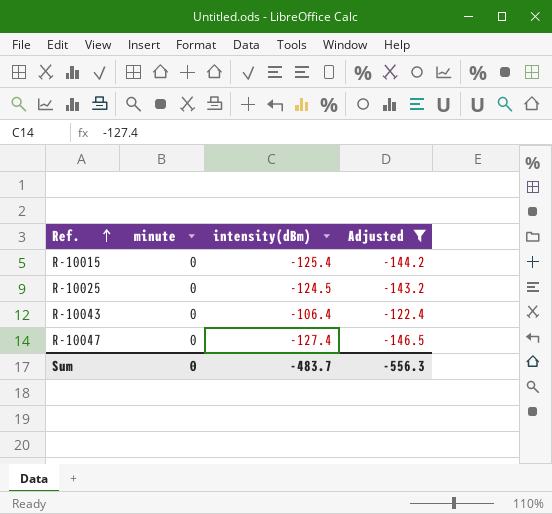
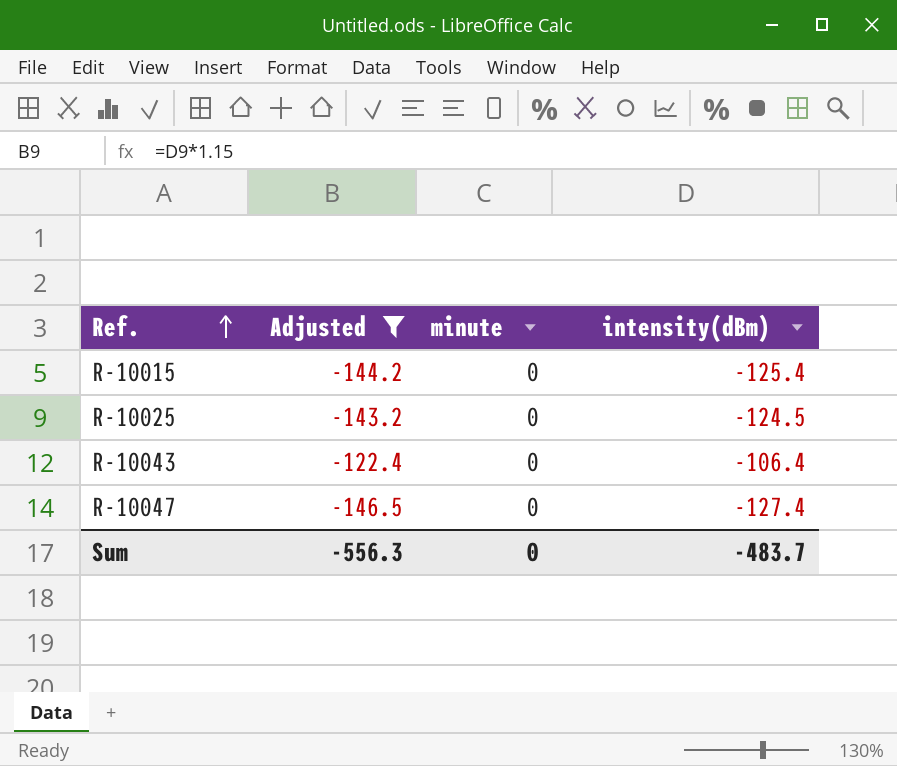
column Adjusted | position: 4 -> 2

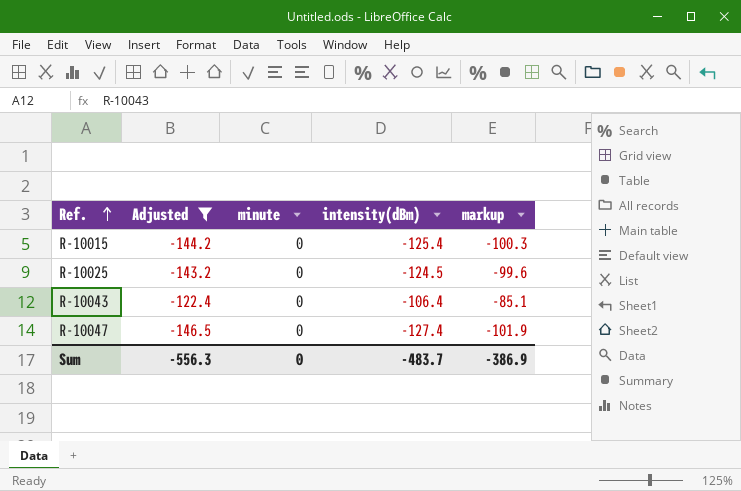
column markup | formula: none -> [intensity(dBm)] * 0.8

